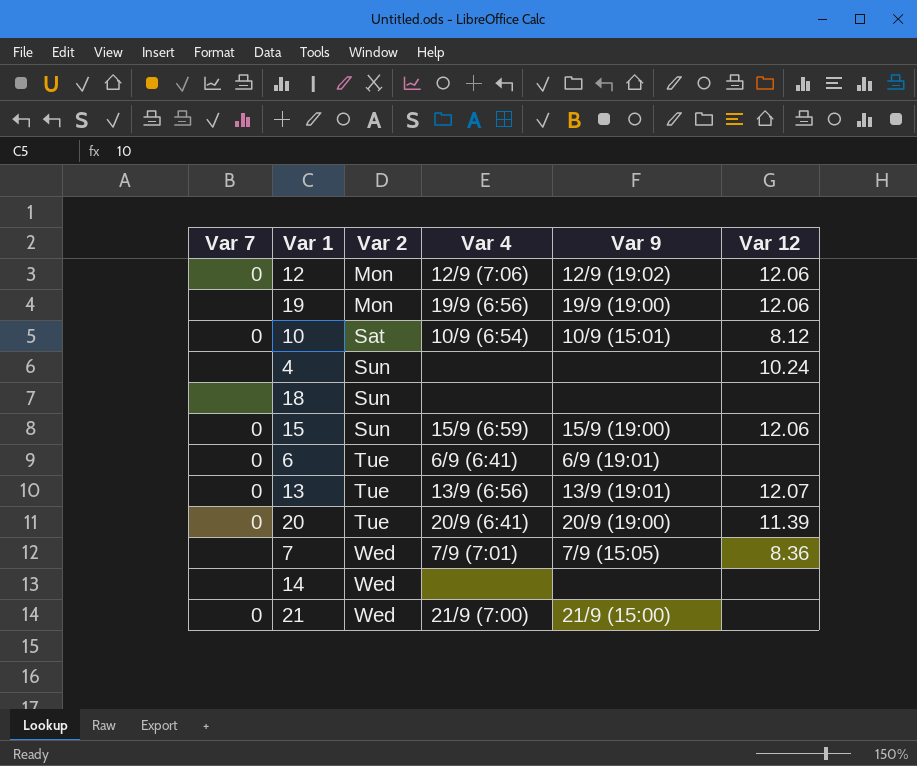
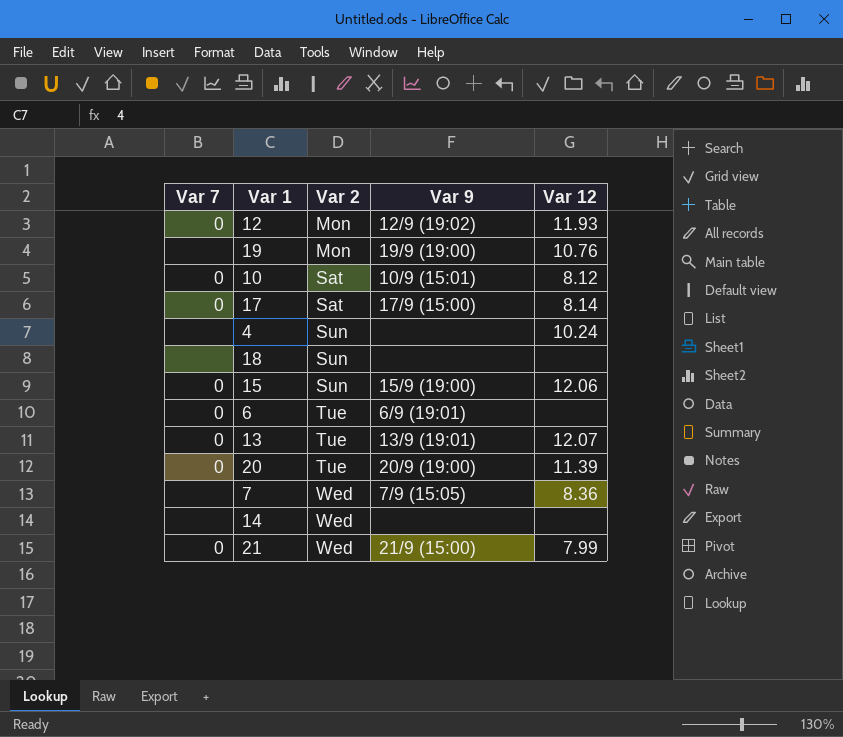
column Var 4 | position: 4 -> none
12 | Var 12: 12.06 -> 11.93
19 | Var 12: 12.06 -> 10.76
row 17: none -> 0 | Sat | 17/9 (15:00) | 8.14
21 | Var 12: none -> 7.99

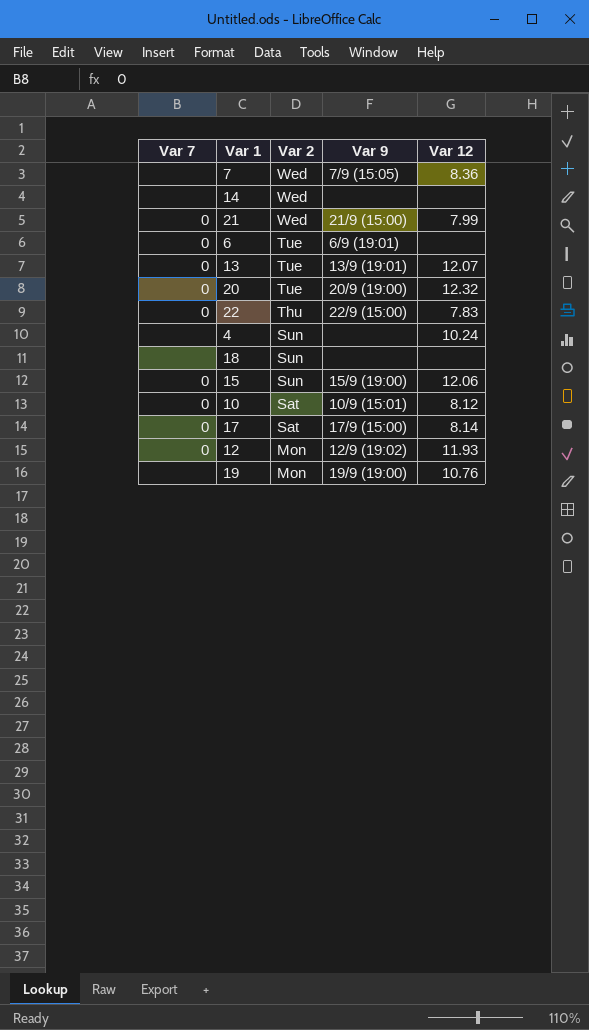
row order: Var 2 ascending -> Var 2 descending
20 | Var 12: 11.39 -> 12.32
row 22: none -> 0 | Thu | 22/9 (15:00) | 7.83

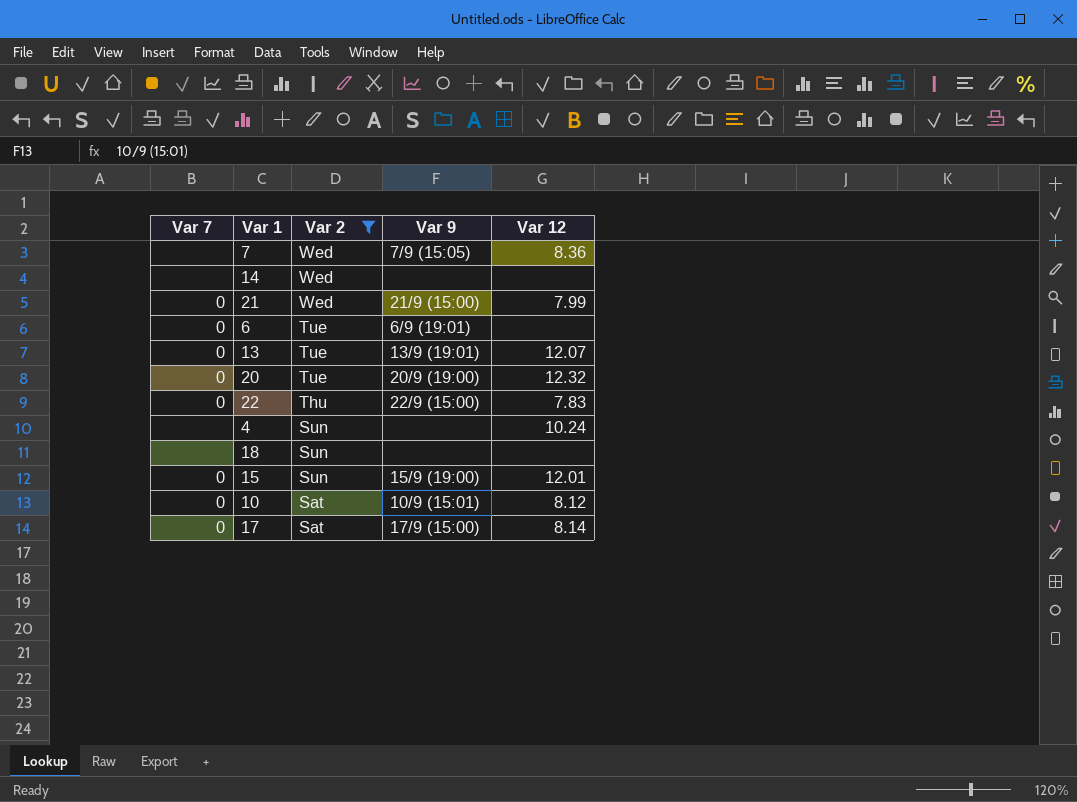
filter: none -> Var 2 != Mon
15 | Var 12: 12.06 -> 12.01

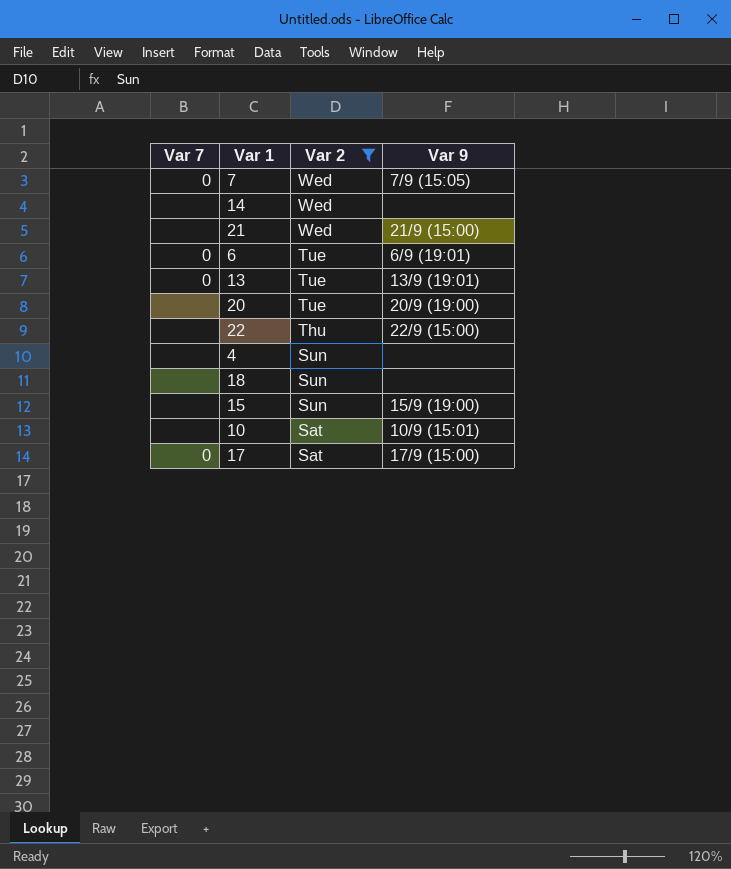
column Var 12 | position: 5 -> none
7 | Var 7: none -> 0
21 | Var 7: 0 -> none
20 | Var 7: 0 -> none
22 | Var 7: 0 -> none
15 | Var 7: 0 -> none
10 | Var 7: 0 -> none

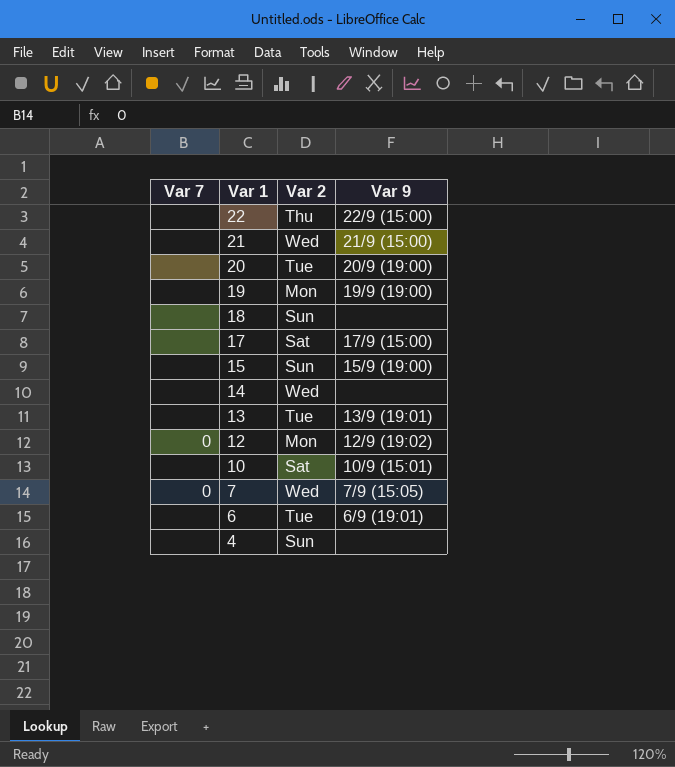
filter: Var 2 != Mon -> none
row order: Var 2 descending -> Var 1 descending
17 | Var 7: 0 -> none
13 | Var 7: 0 -> none
6 | Var 7: 0 -> none

